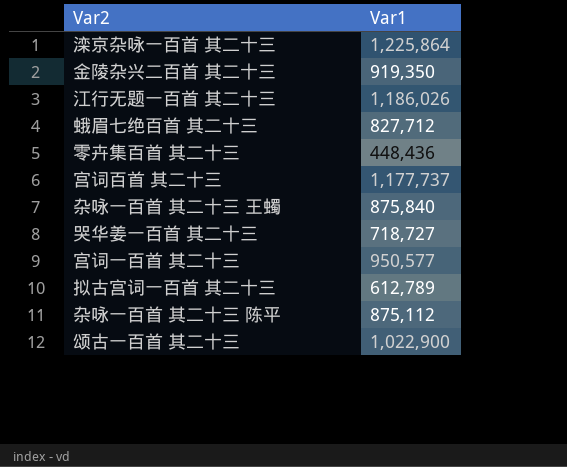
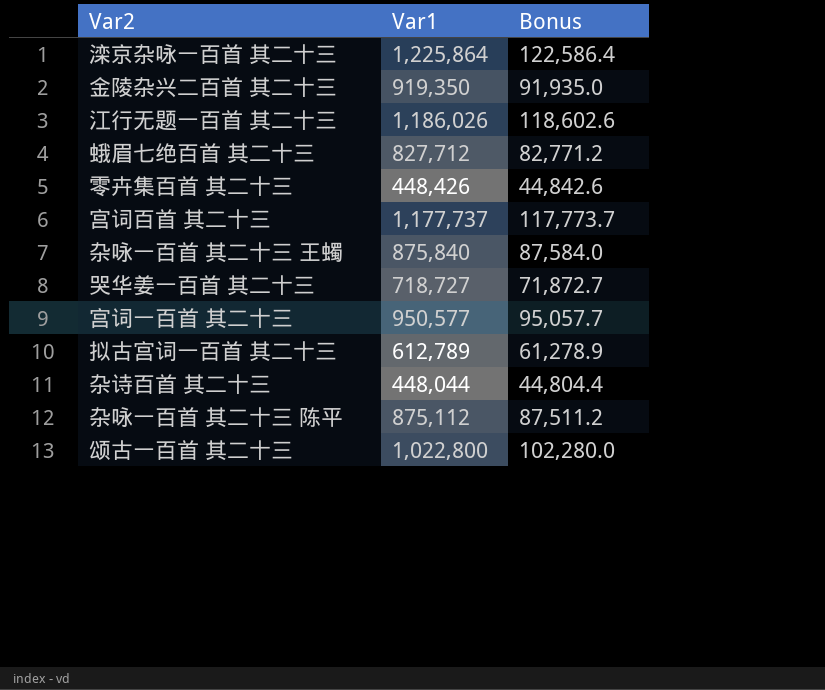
column Bonus | formula: none -> [Var1] * 0.1
零卉集百首 其二十三 | Var1: 448,436 -> 448,426
row 杂诗百首 其二十三: none -> 448,044 | 44,804.4
颂古一百首 其二十三 | Var1: 1,022,900 -> 1,022,800

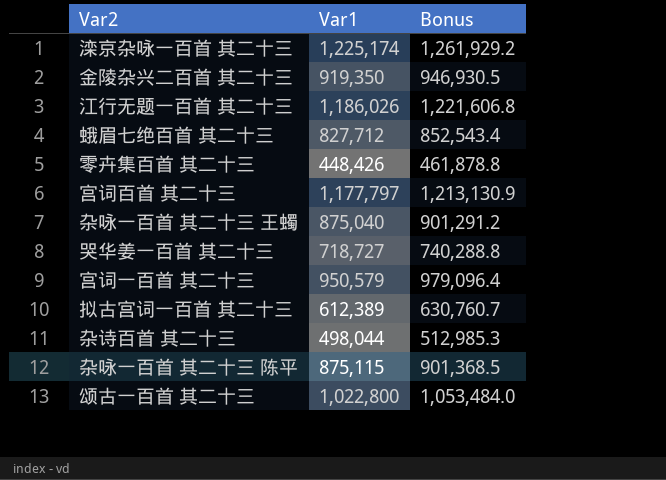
column Bonus | formula: [Var1] * 0.1 -> [Var1] * 1.03
滦京杂咏一百首 其二十三 | Var1: 1,225,864 -> 1,225,174
宫词百首 其二十三 | Var1: 1,177,737 -> 1,177,797
杂咏一百首 其二十三 王蠋 | Var1: 875,840 -> 875,040
宫词一百首 其二十三 | Var1: 950,577 -> 950,579
拟古宫词一百首 其二十三 | Var1: 612,789 -> 612,389
杂诗百首 其二十三 | Var1: 448,044 -> 498,044
杂咏一百首 其二十三 陈平 | Var1: 875,112 -> 875,115

